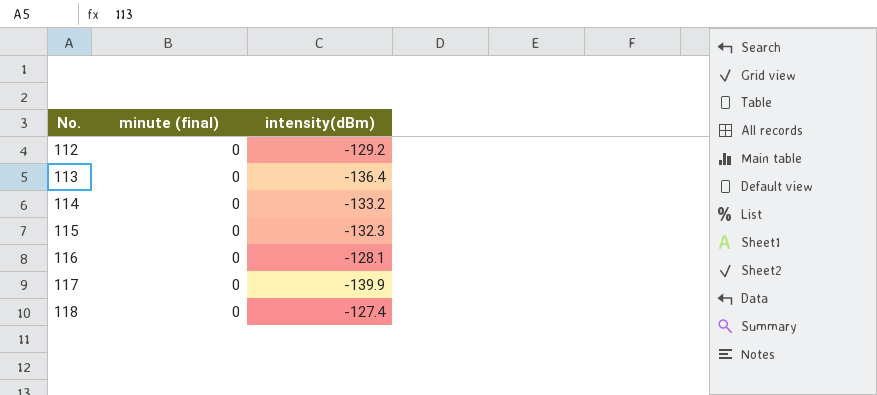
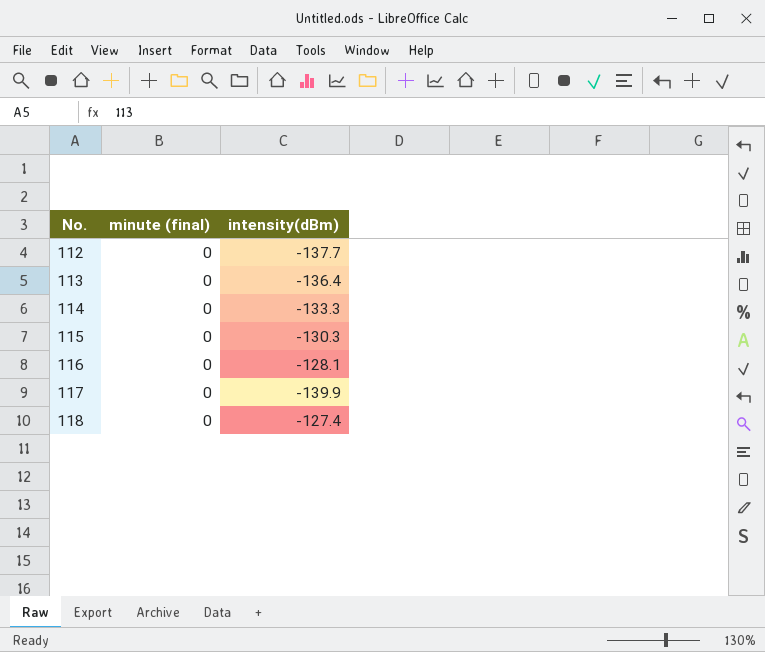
112 | intensity(dBm): -129.2 -> -137.7
114 | intensity(dBm): -133.2 -> -133.3
115 | intensity(dBm): -132.3 -> -130.3

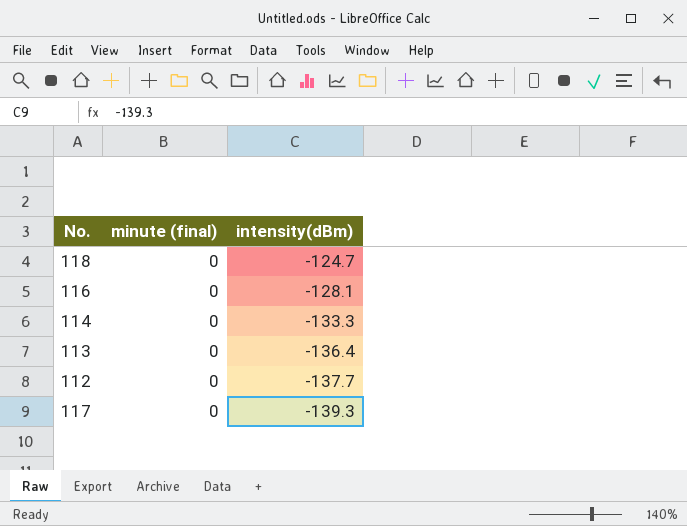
row order: No. ascending -> intensity(dBm) descending
row 115: 0 | -130.3 -> none
118 | intensity(dBm): -127.4 -> -124.7
117 | intensity(dBm): -139.9 -> -139.3

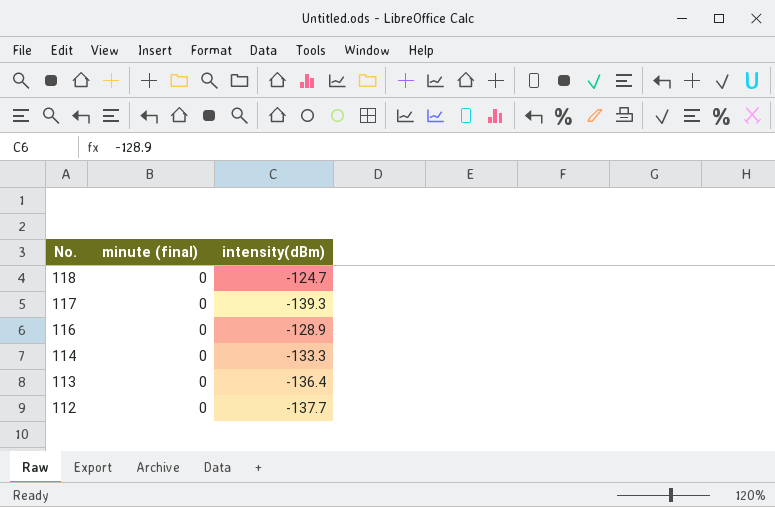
row order: intensity(dBm) descending -> No. descending
116 | intensity(dBm): -128.1 -> -128.9

